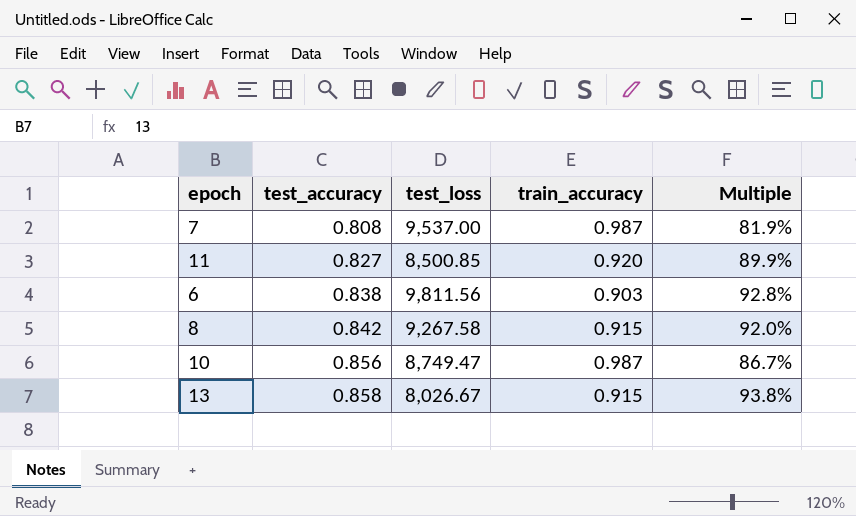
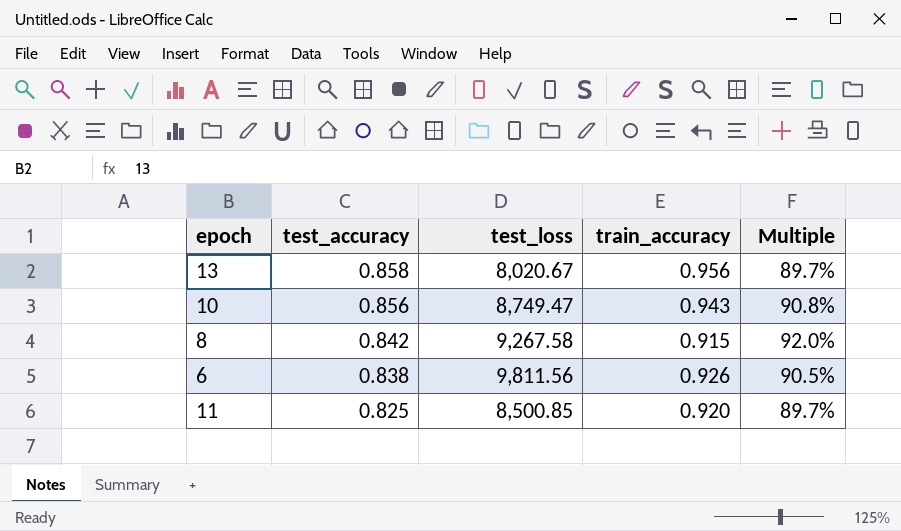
row order: test_accuracy ascending -> test_accuracy descending
row 7: 0.808 | 9,537.00 | 0.987 | 81.9% -> none
13 | test_loss: 8,026.67 -> 8,020.67
13 | train_accuracy: 0.915 -> 0.956
13 | Multiple: 93.8% -> 89.7%
10 | train_accuracy: 0.987 -> 0.943
10 | Multiple: 86.7% -> 90.8%
6 | train_accuracy: 0.903 -> 0.926
6 | Multiple: 92.8% -> 90.5%
11 | test_accuracy: 0.827 -> 0.825
11 | Multiple: 89.9% -> 89.7%

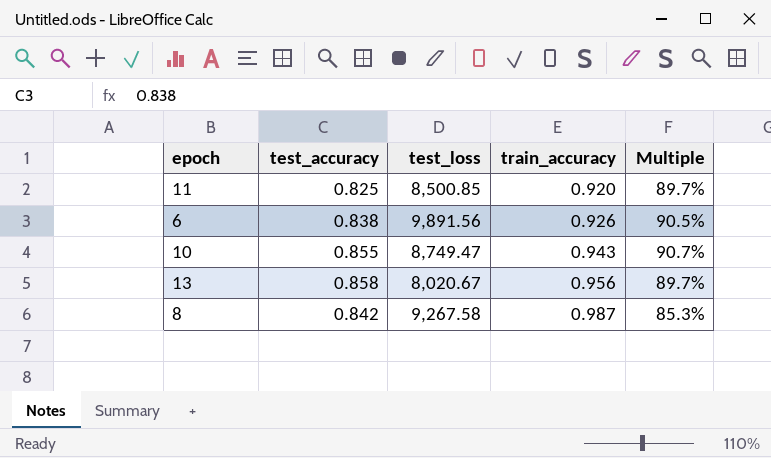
row order: test_accuracy descending -> train_accuracy ascending
6 | test_loss: 9,811.56 -> 9,891.56
10 | test_accuracy: 0.856 -> 0.855
10 | Multiple: 90.8% -> 90.7%
8 | train_accuracy: 0.915 -> 0.987
8 | Multiple: 92.0% -> 85.3%

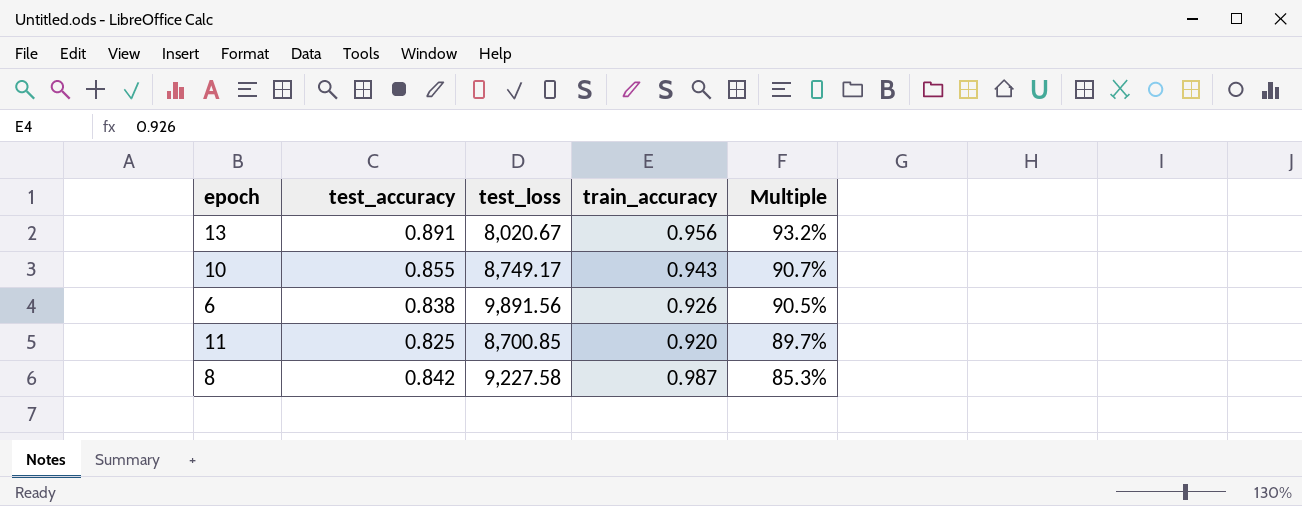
row order: train_accuracy ascending -> Multiple descending
13 | test_accuracy: 0.858 -> 0.891
13 | Multiple: 89.7% -> 93.2%
10 | test_loss: 8,749.47 -> 8,749.17
11 | test_loss: 8,500.85 -> 8,700.85
8 | test_loss: 9,267.58 -> 9,227.58

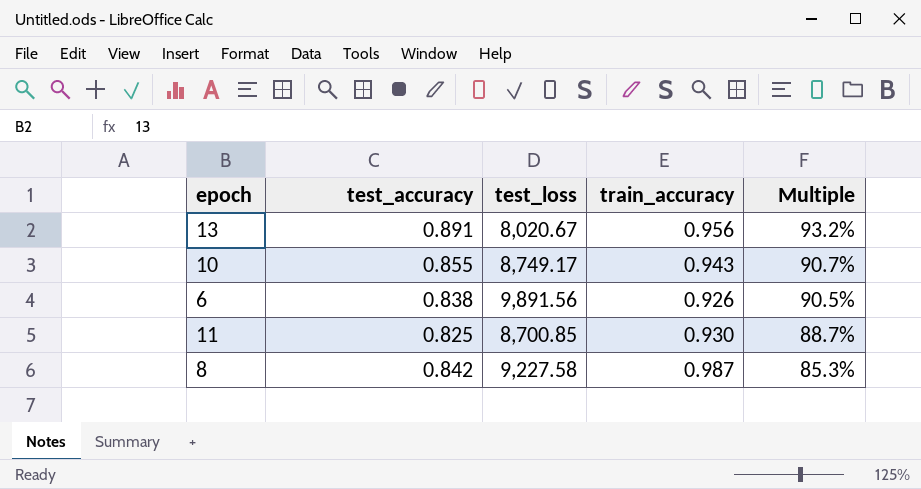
11 | train_accuracy: 0.920 -> 0.930
11 | Multiple: 89.7% -> 88.7%

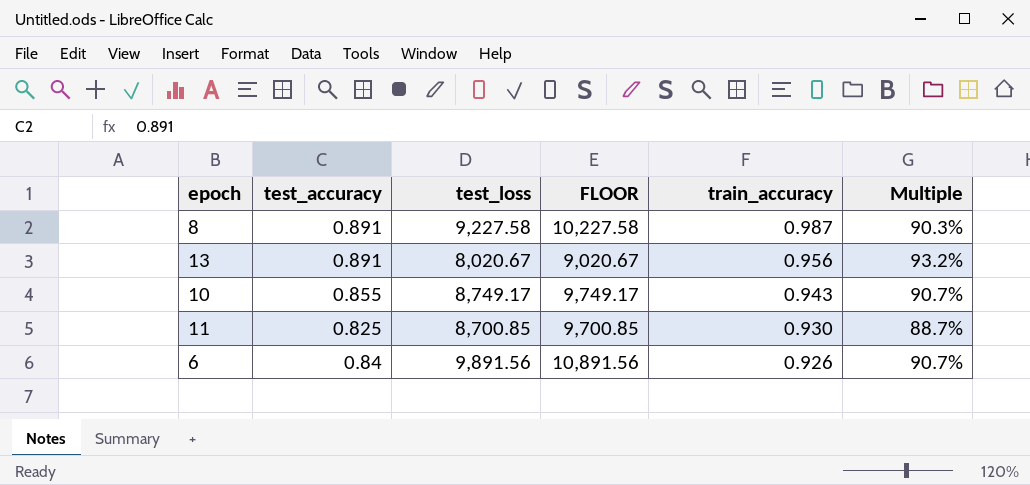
row order: Multiple descending -> train_accuracy descending
column FLOOR | formula: none -> [test_loss] + 1000
8 | test_accuracy: 0.842 -> 0.891
8 | Multiple: 85.3% -> 90.3%
6 | test_accuracy: 0.838 -> 0.84
6 | Multiple: 90.5% -> 90.7%

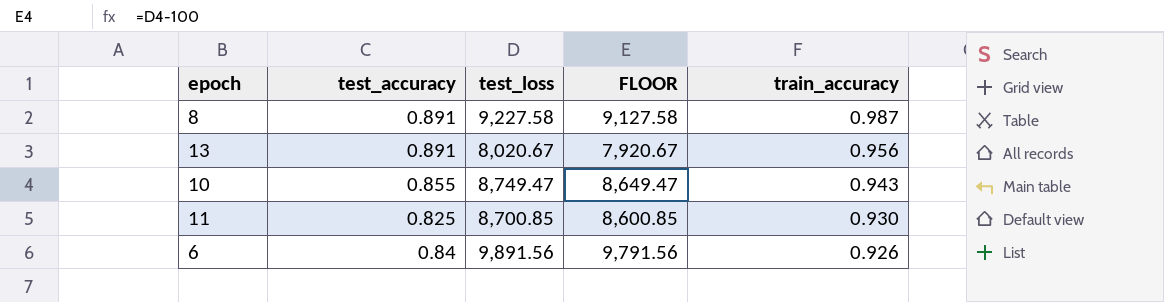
column Multiple | formula: [test_accuracy] / [train_accuracy] -> none
column FLOOR | formula: [test_loss] + 1000 -> [test_loss] - 100
10 | test_loss: 8,749.17 -> 8,749.47

